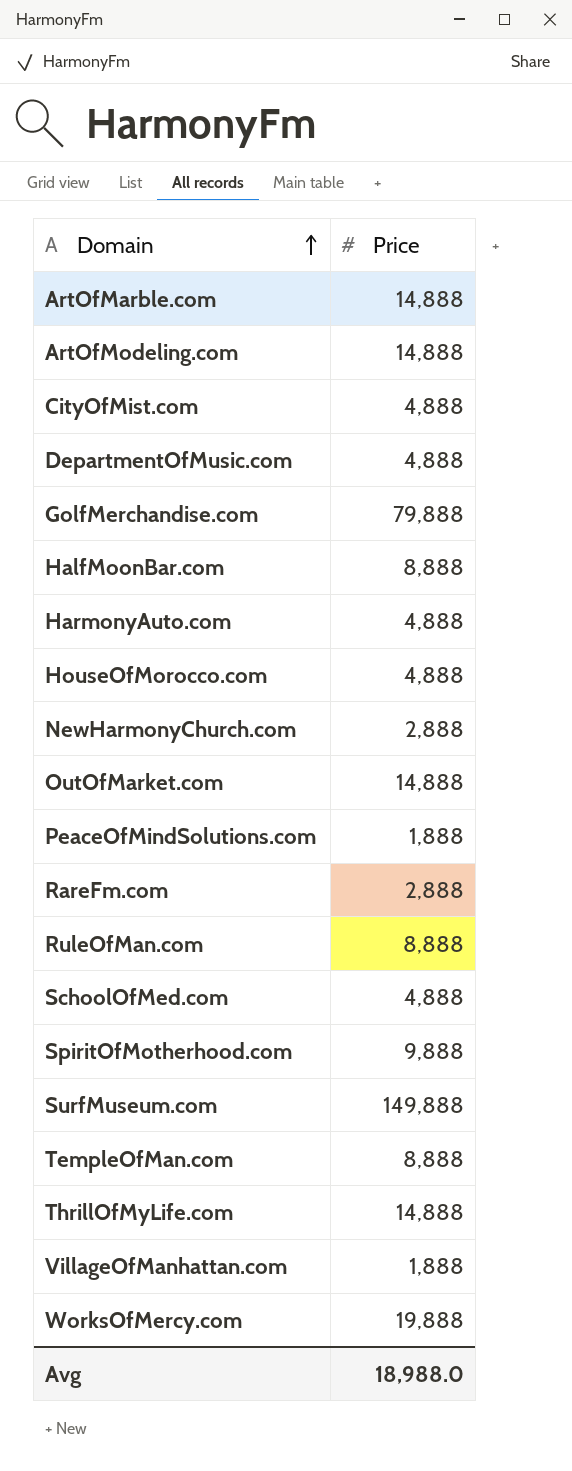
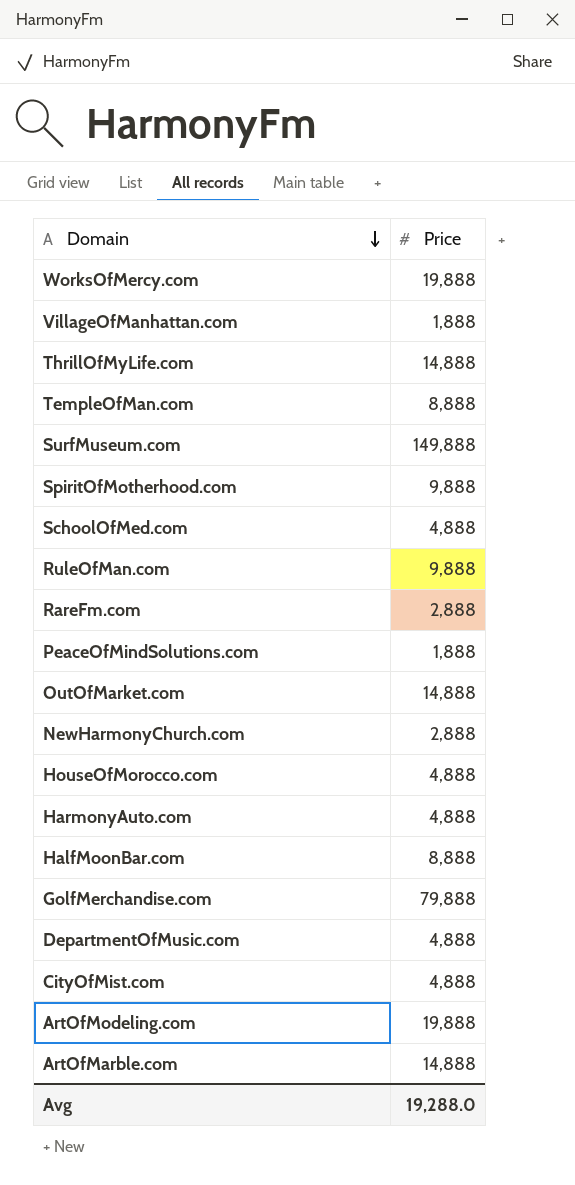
row order: Domain ascending -> Domain descending
RuleOfMan.com | Price: 8,888 -> 9,888
ArtOfModeling.com | Price: 14,888 -> 19,888
Avg | Price: 18,988.0 -> 19,288.0

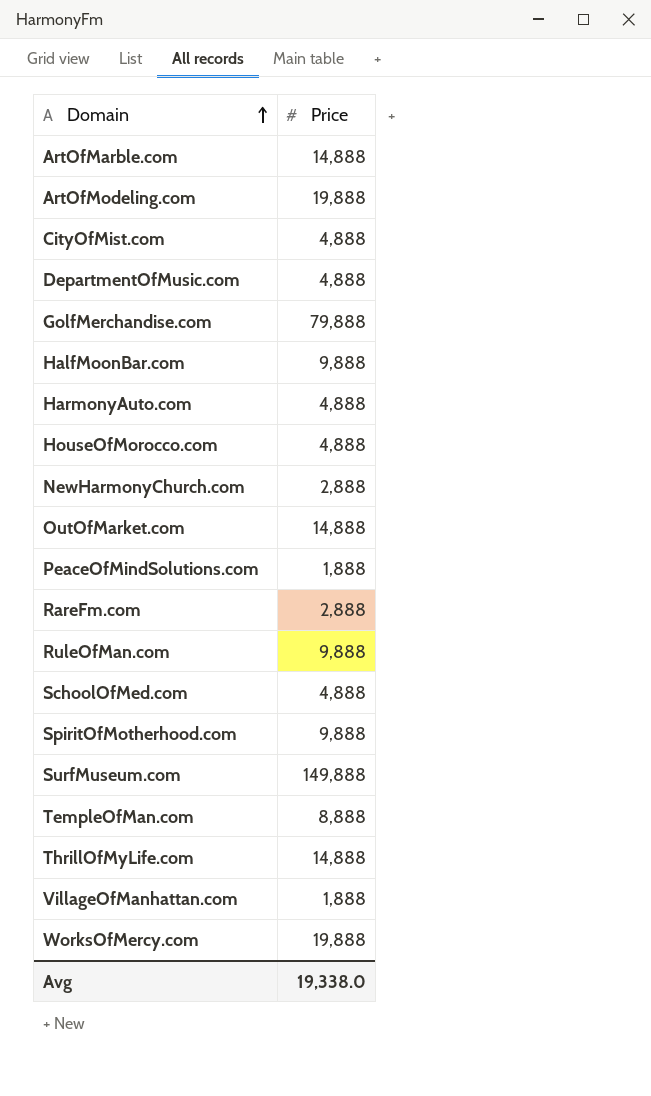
row order: Domain descending -> Domain ascending
HalfMoonBar.com | Price: 8,888 -> 9,888
Avg | Price: 19,288.0 -> 19,338.0

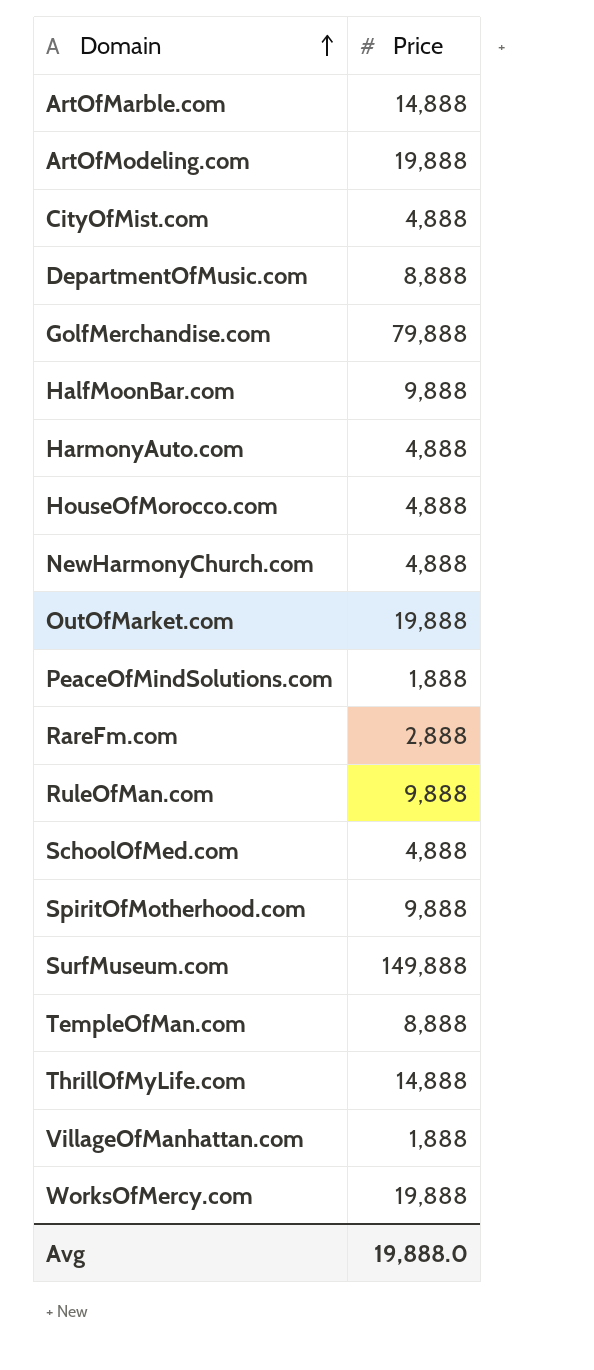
DepartmentOfMusic.com | Price: 4,888 -> 8,888
NewHarmonyChurch.com | Price: 2,888 -> 4,888
OutOfMarket.com | Price: 14,888 -> 19,888
Avg | Price: 19,338.0 -> 19,888.0

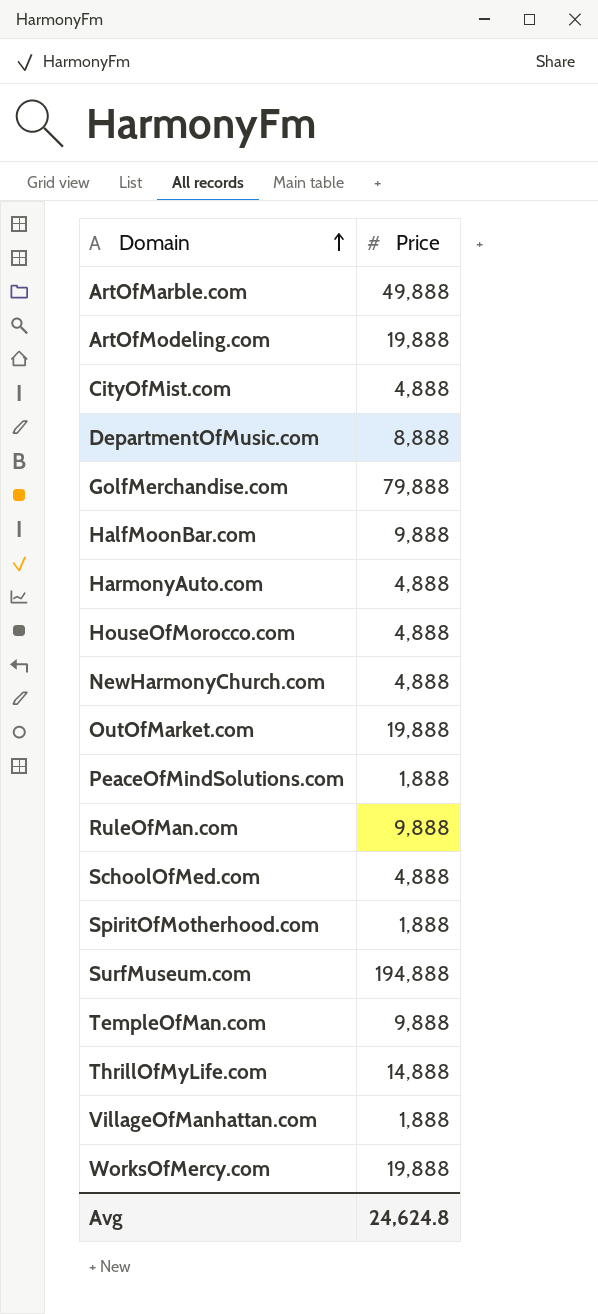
row RareFm.com: 2,888 -> none
ArtOfMarble.com | Price: 14,888 -> 49,888
SpiritOfMotherhood.com | Price: 9,888 -> 1,888
SurfMuseum.com | Price: 149,888 -> 194,888
TempleOfMan.com | Price: 8,888 -> 9,888
Avg | Price: 19,888.0 -> 24,624.8

